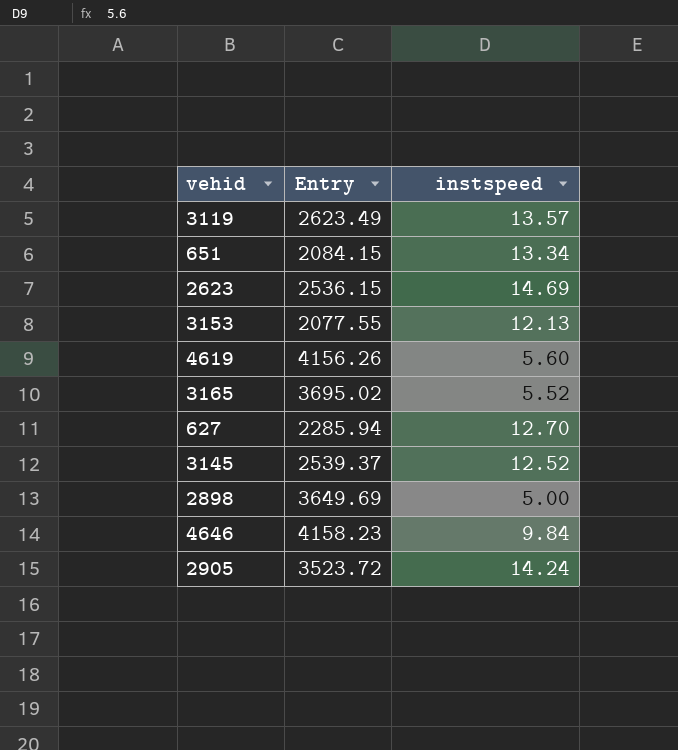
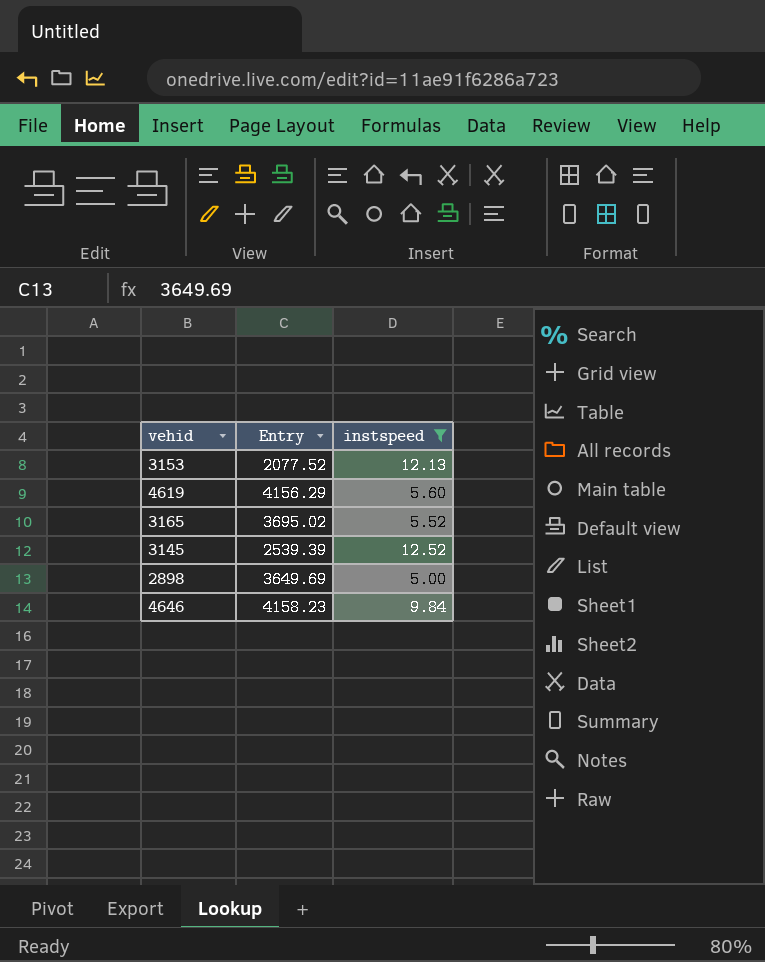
filter: none -> instspeed <= 12.52
3153 | Entry: 2077.55 -> 2077.52
4619 | Entry: 4156.26 -> 4156.29
3145 | Entry: 2539.37 -> 2539.39

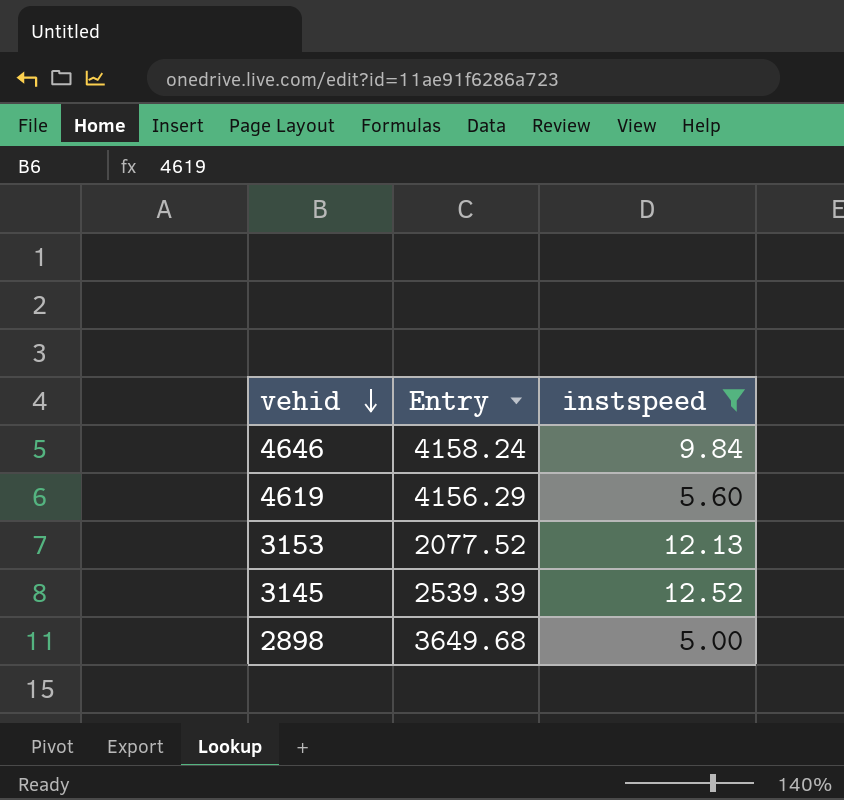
row order: none -> vehid descending
row 3165: 3695.02 | 5.52 -> none
4646 | Entry: 4158.23 -> 4158.24
2898 | Entry: 3649.69 -> 3649.68

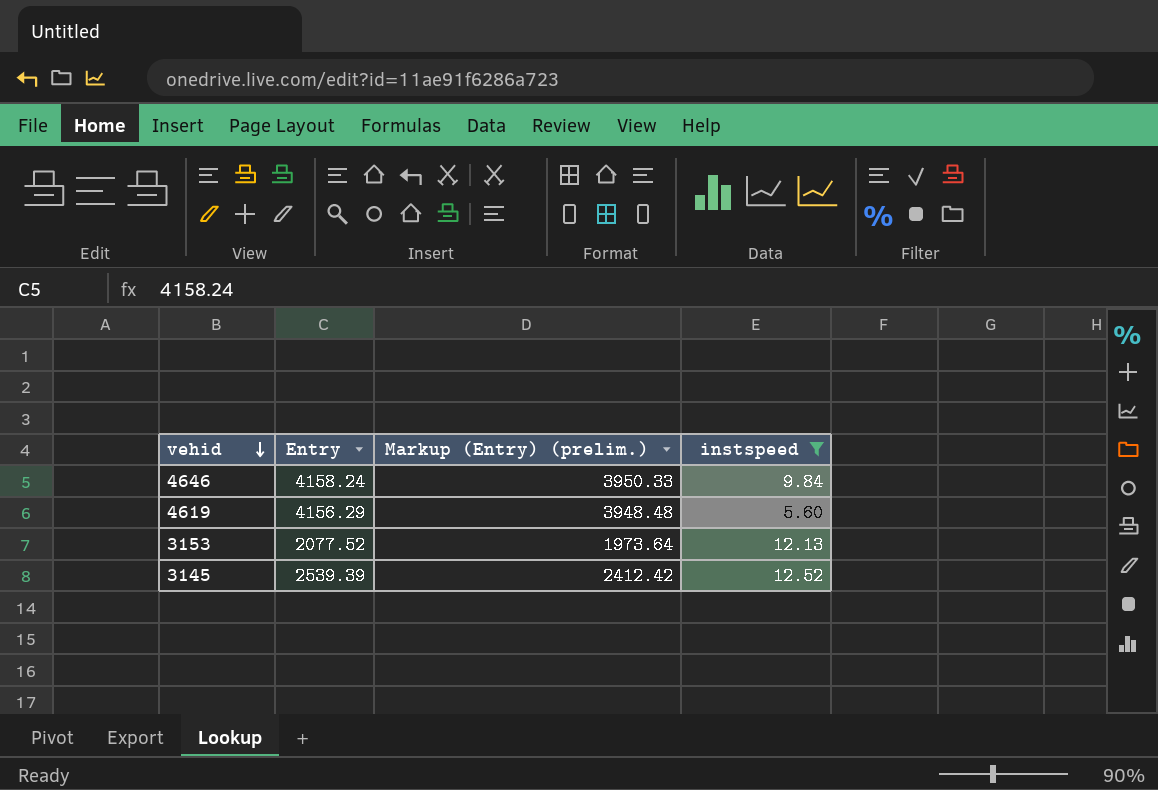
column Markup (Entry) (prelim.) | formula: none -> [Entry] * 0.95
row 2898: 3649.68 | 5.00 -> none

